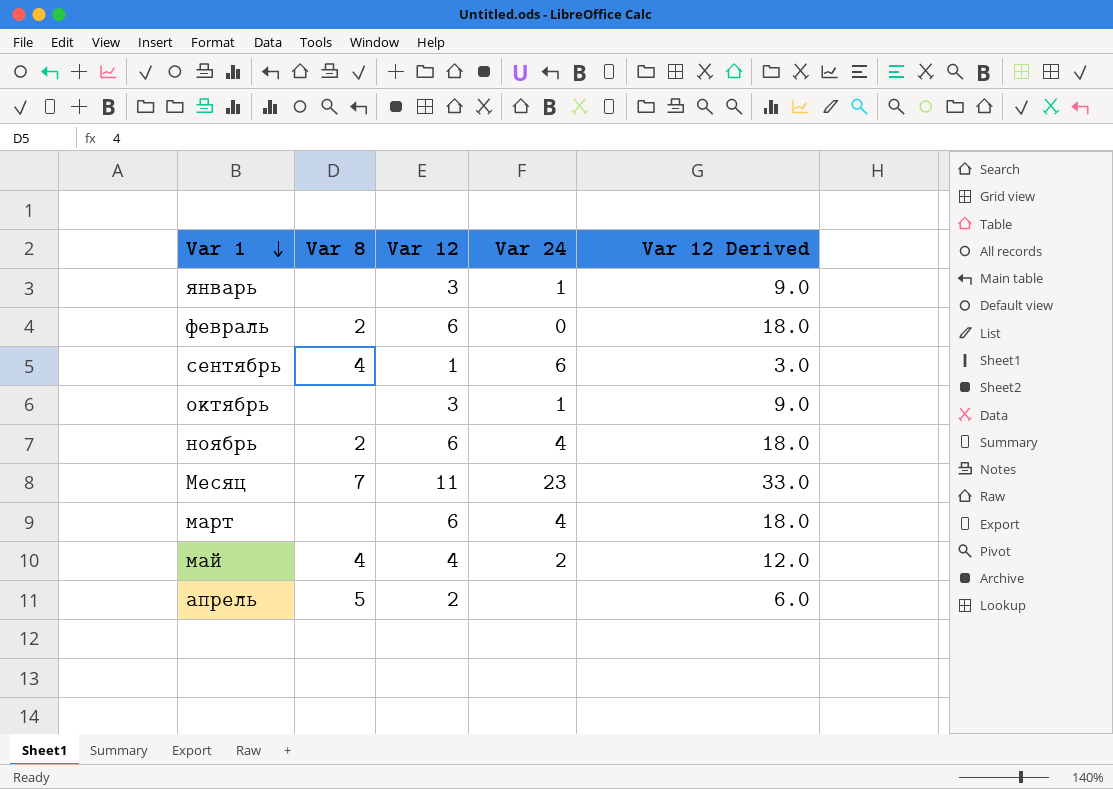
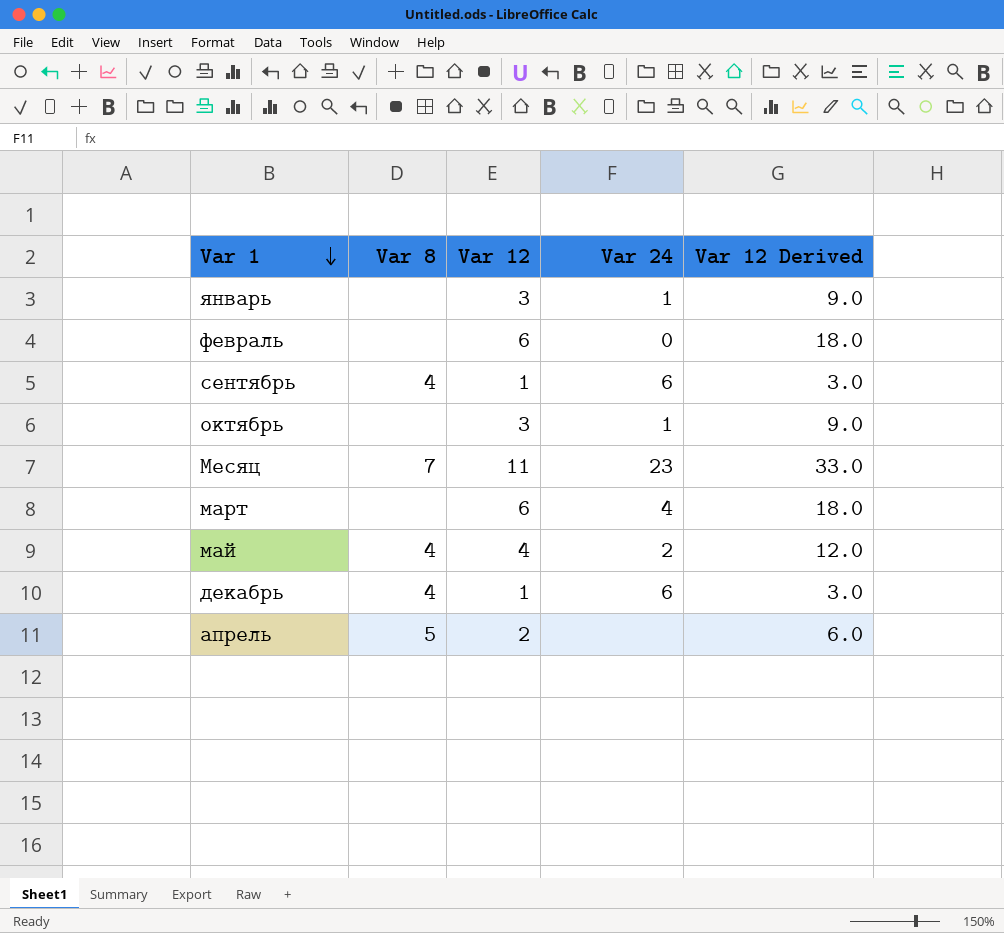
row ноябрь: 2 | 6 | 4 | 18.0 -> none
февраль | Var 8: 2 -> none
row декабрь: none -> 4 | 1 | 6 | 3.0

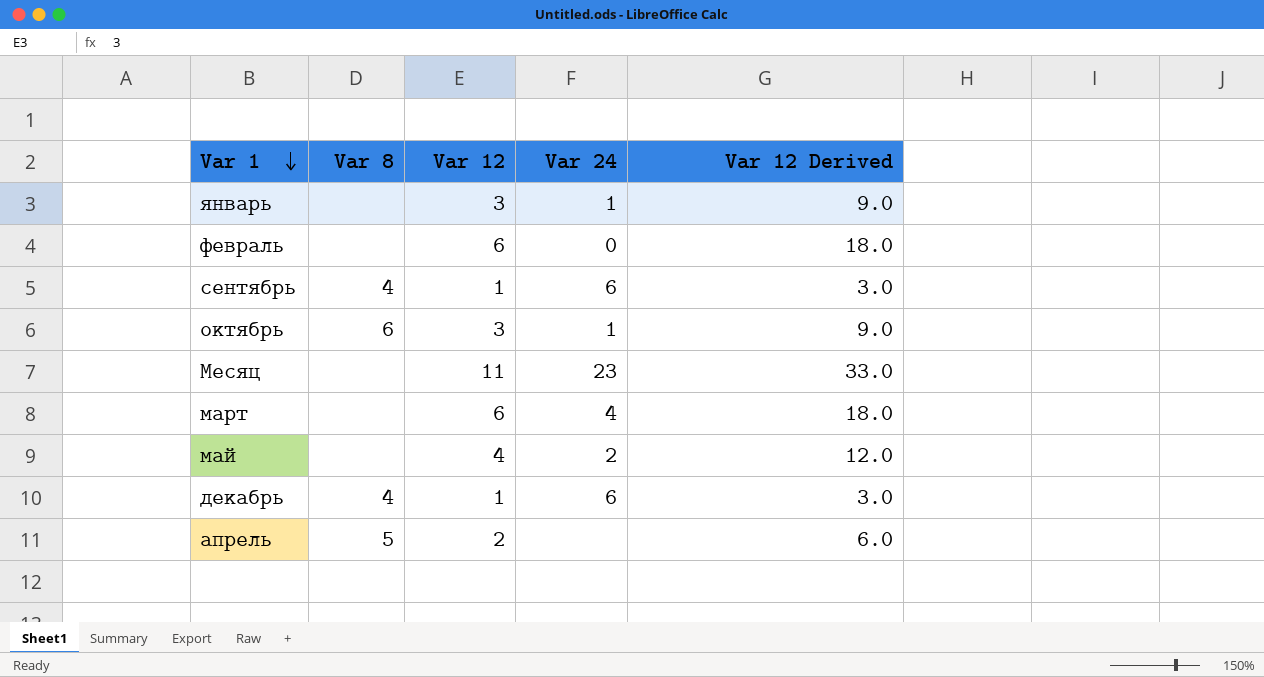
октябрь | Var 8: none -> 6
Месяц | Var 8: 7 -> none
май | Var 8: 4 -> none

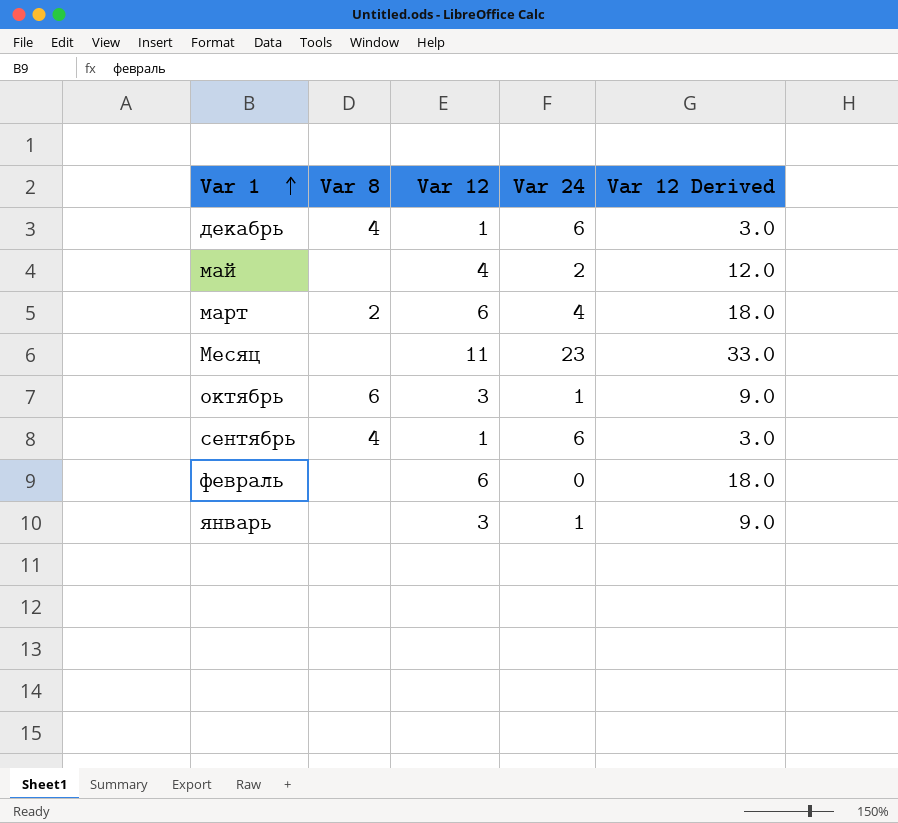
row order: Var 1 descending -> Var 1 ascending
row апрель: 5 | 2 | none | 6.0 -> none
март | Var 8: none -> 2

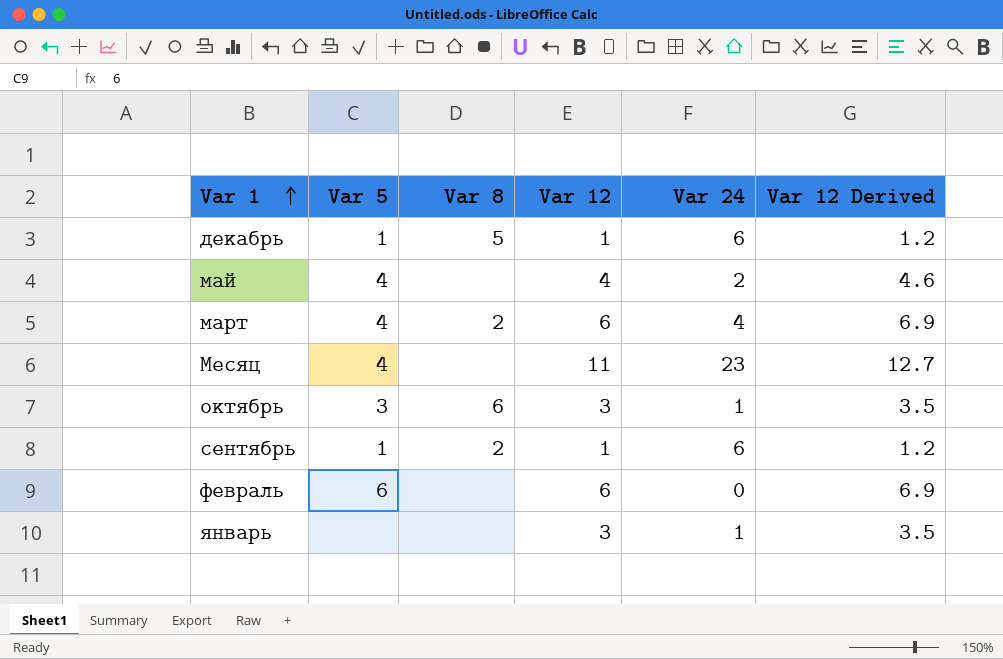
column Var 5 | position: none -> 2
column Var 12 Derived | formula: [Var 12] * 3 -> [Var 12] * 1.15
декабрь | Var 8: 4 -> 5
сентябрь | Var 8: 4 -> 2

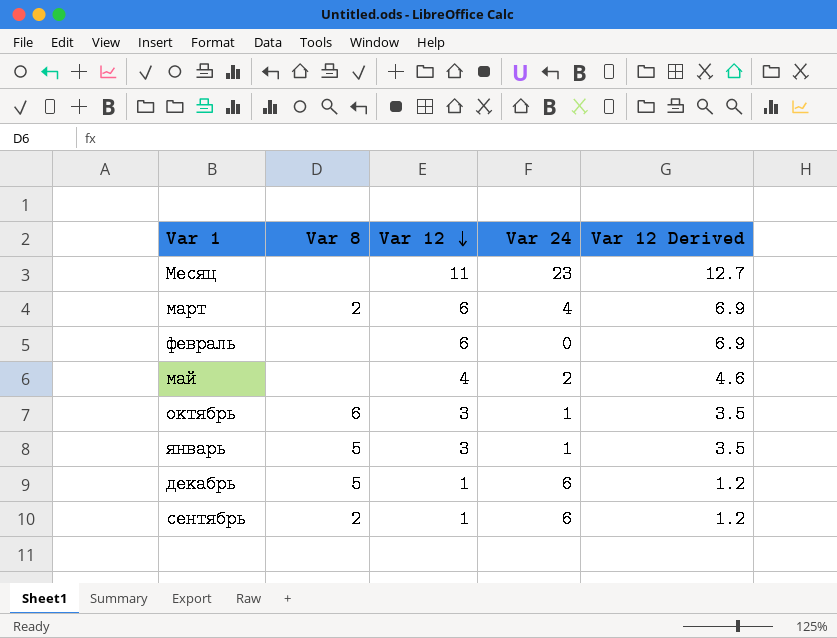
row order: Var 1 ascending -> Var 12 descending
column Var 5 | position: 2 -> none
январь | Var 8: none -> 5

